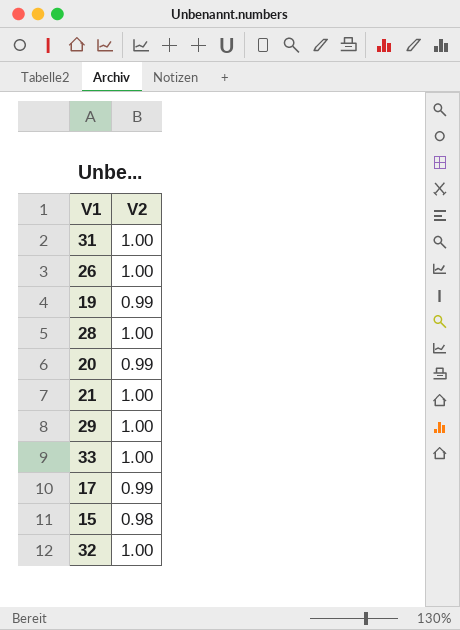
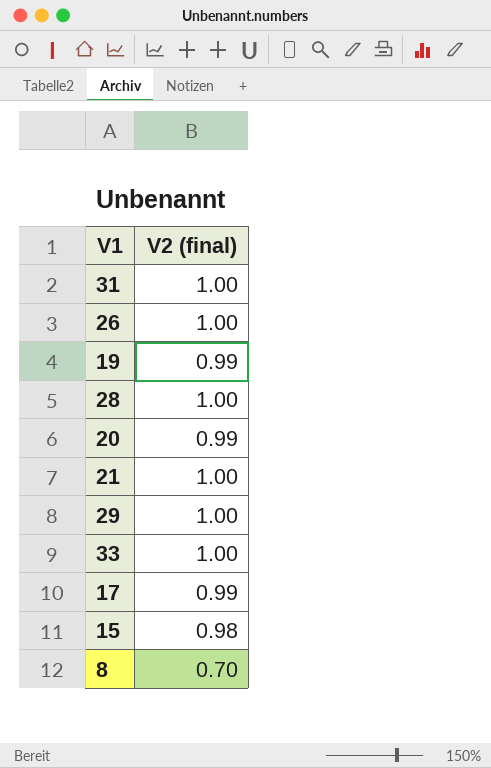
column name: V2 -> V2 (final)
row 32: 1.00 -> none
row 8: none -> 0.70

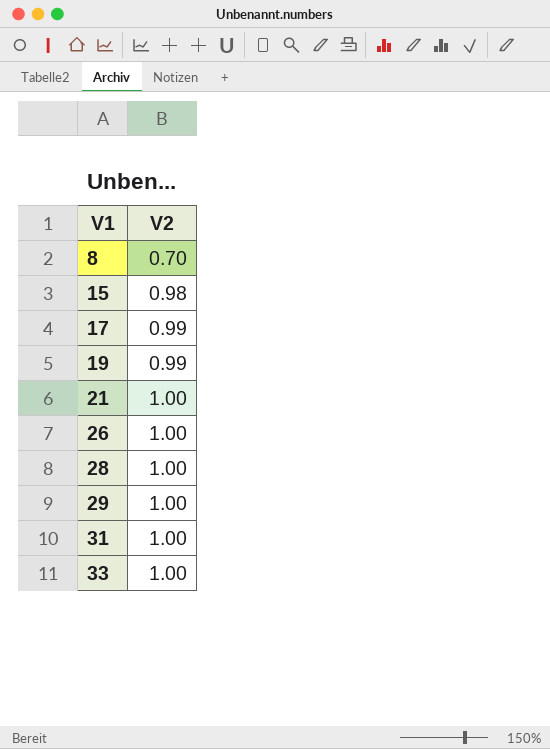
row order: none -> V1 ascending
column name: V2 (final) -> V2
row 20: 0.99 -> none

